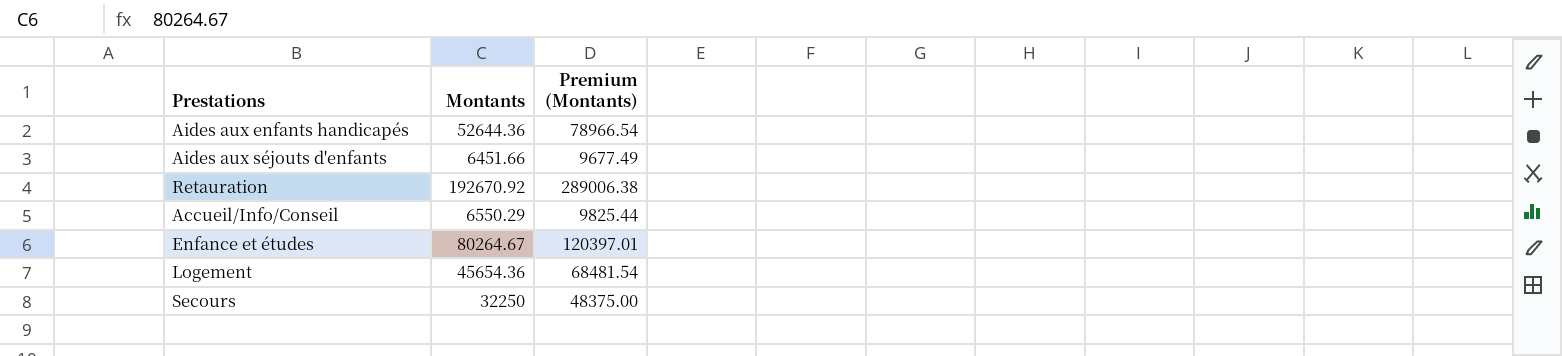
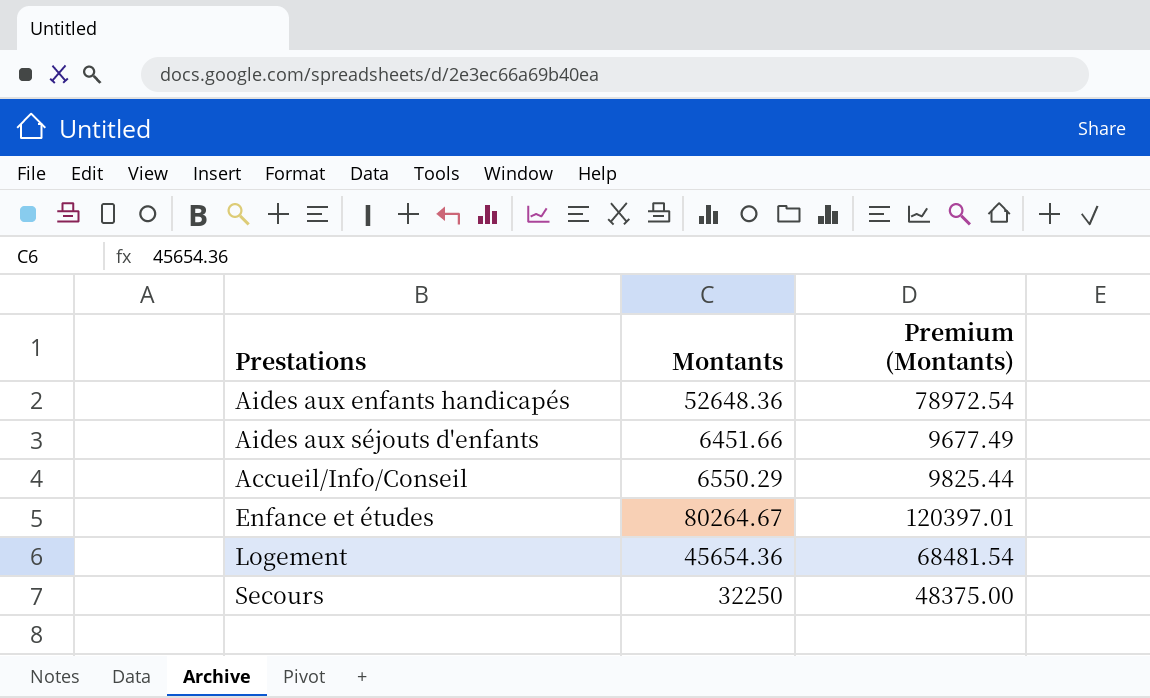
row Retauration: 192670.92 | 289006.38 -> none
Aides aux enfants handicapés | Montants: 52644.36 -> 52648.36
Aides aux enfants handicapés | Premium (Montants): 78966.54 -> 78972.54

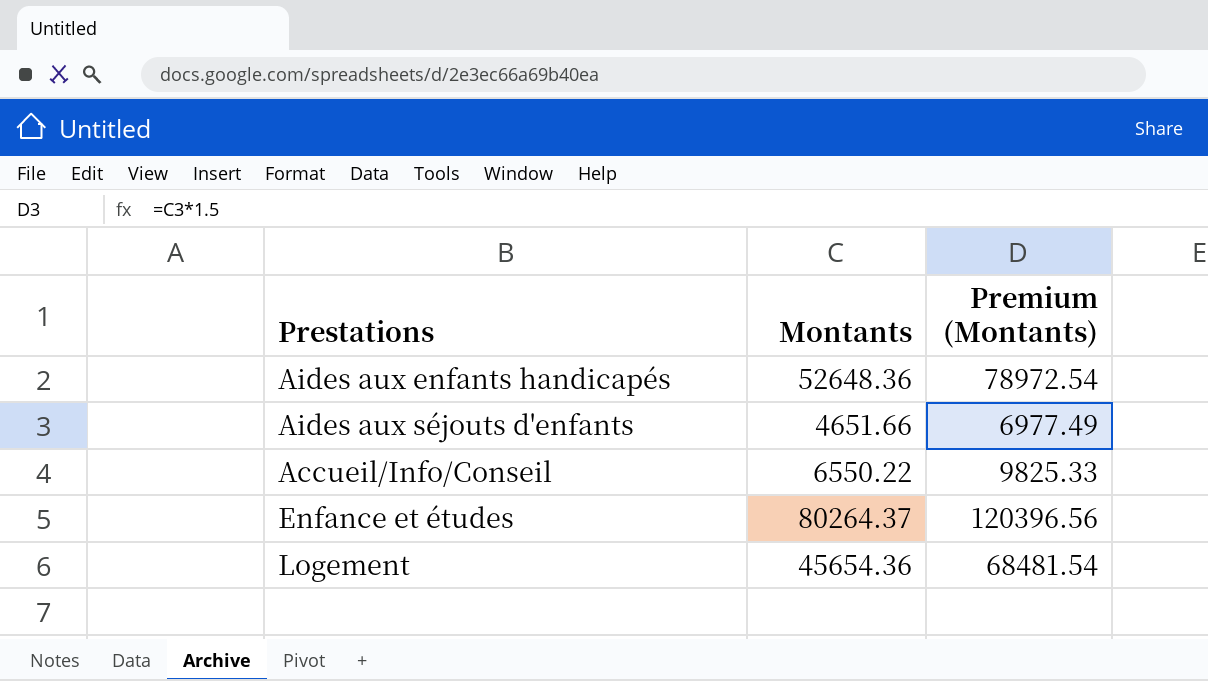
row Secours: 32250 | 48375.00 -> none
Aides aux séjouts d'enfants | Montants: 6451.66 -> 4651.66
Aides aux séjouts d'enfants | Premium (Montants): 9677.49 -> 6977.49
Accueil/Info/Conseil | Montants: 6550.29 -> 6550.22
Accueil/Info/Conseil | Premium (Montants): 9825.44 -> 9825.33
Enfance et études | Montants: 80264.67 -> 80264.37
Enfance et études | Premium (Montants): 120397.01 -> 120396.56

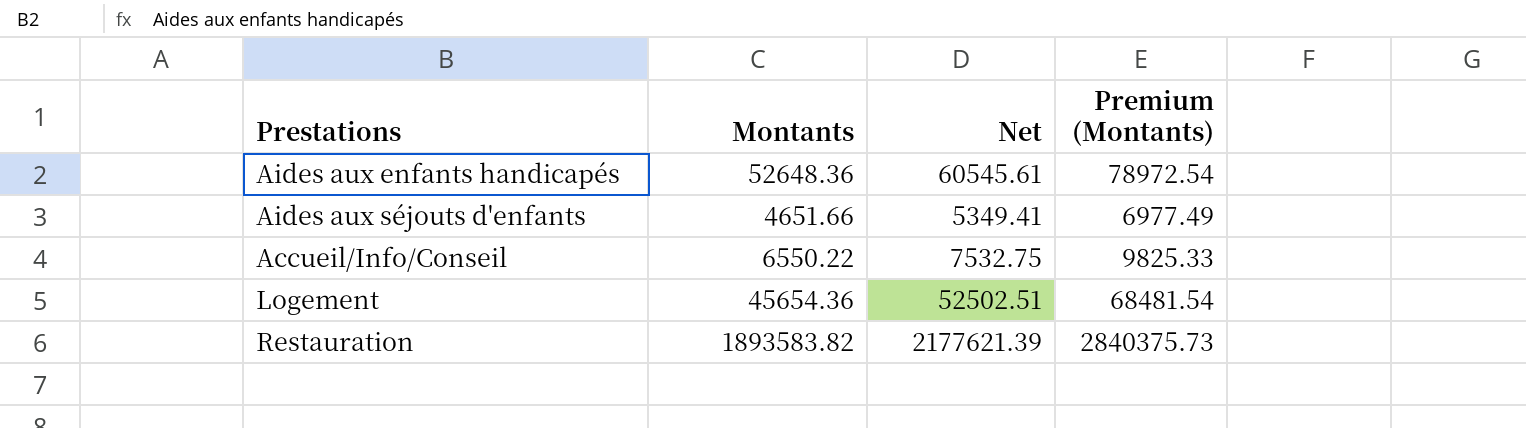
column Net | formula: none -> [Montants] * 1.15
row Enfance et études: 80264.37 | 120396.56 -> none
row Restauration: none -> 1893583.82 | 2177621.39 | 2840375.73

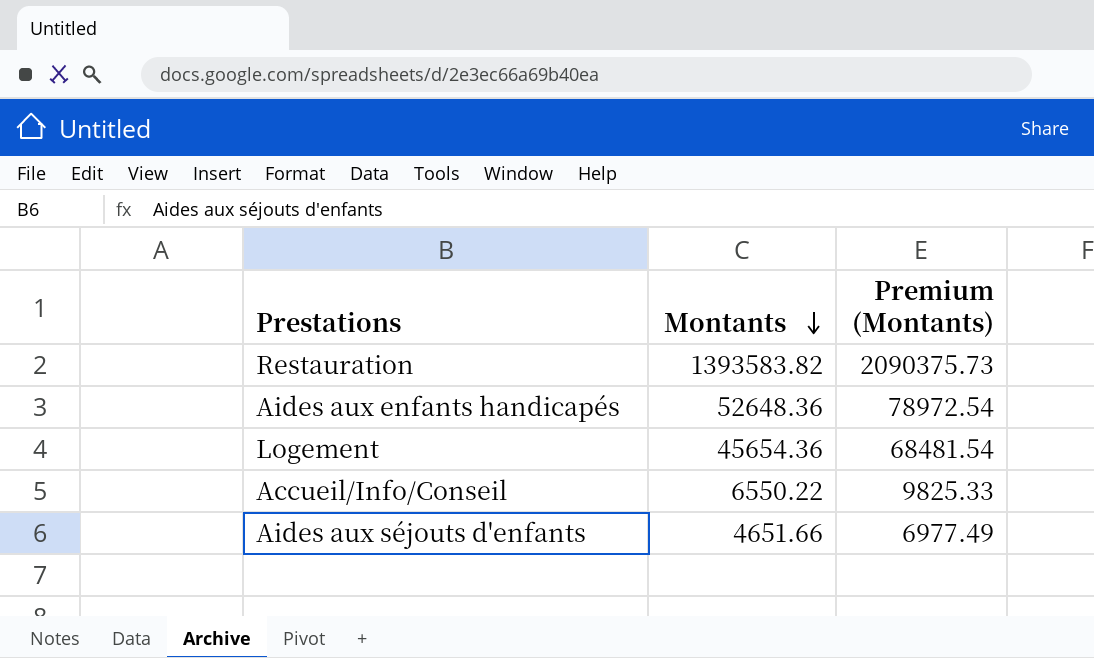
row order: none -> Montants descending
column Net | formula: [Montants] * 1.15 -> none
Restauration | Montants: 1893583.82 -> 1393583.82
Restauration | Premium (Montants): 2840375.73 -> 2090375.73

